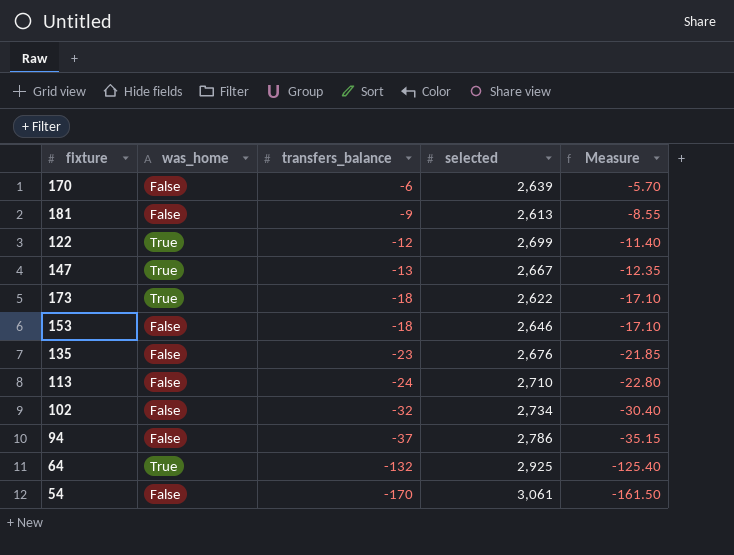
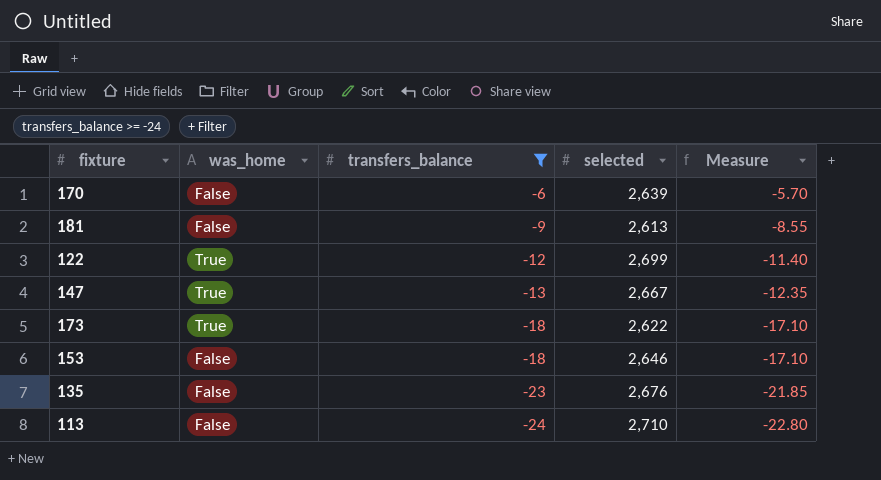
filter: none -> transfers_balance >= -24

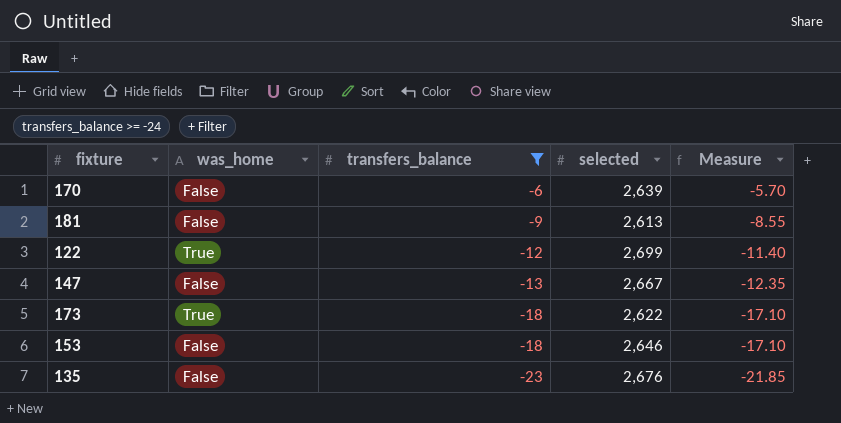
row 113: False | -24 | 2,710 | -22.80 -> none
147 | was_home: True -> False

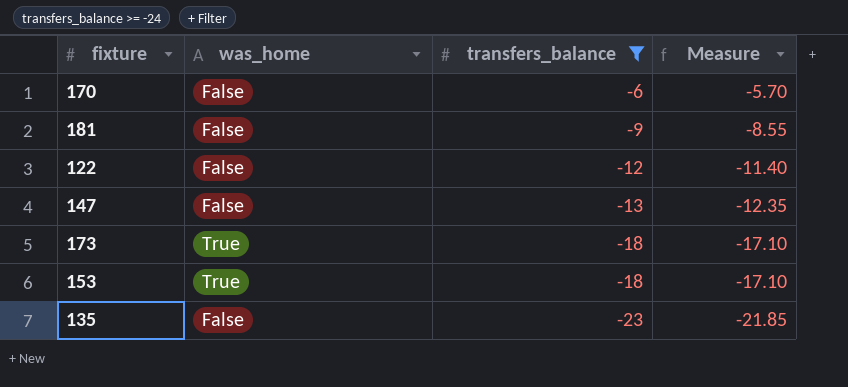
column selected | position: 4 -> none
122 | was_home: True -> False
153 | was_home: False -> True

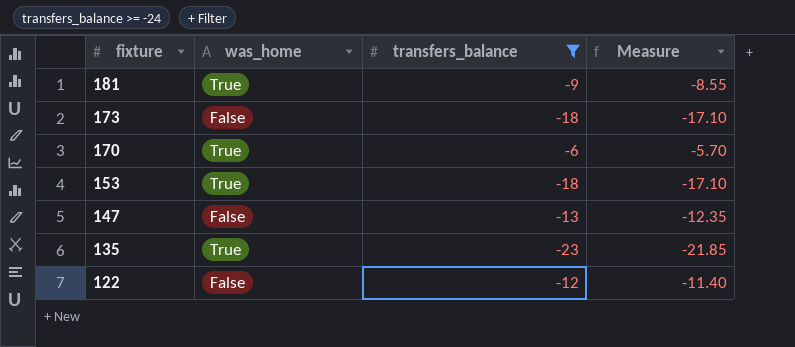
row order: transfers_balance descending -> fixture descending
181 | was_home: False -> True
173 | was_home: True -> False
170 | was_home: False -> True
135 | was_home: False -> True

